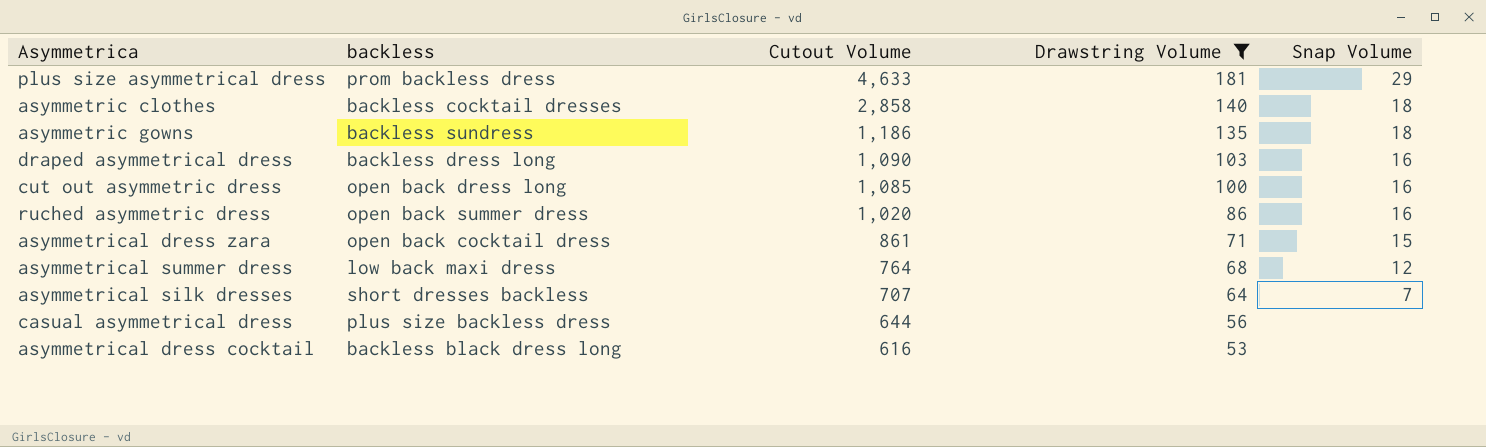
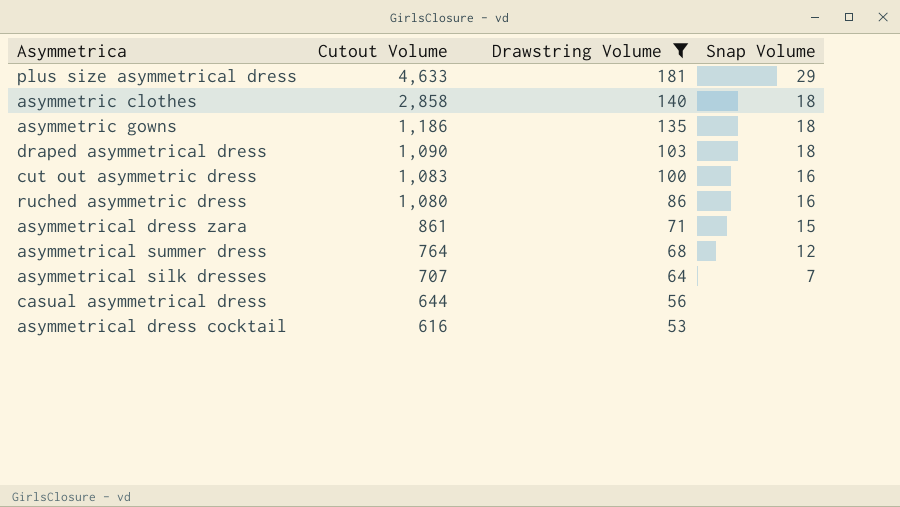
column backless | position: 2 -> none
draped asymmetrical dress | Snap Volume: 16 -> 18
cut out asymmetric dress | Cutout Volume: 1,085 -> 1,083
ruched asymmetric dress | Cutout Volume: 1,020 -> 1,080

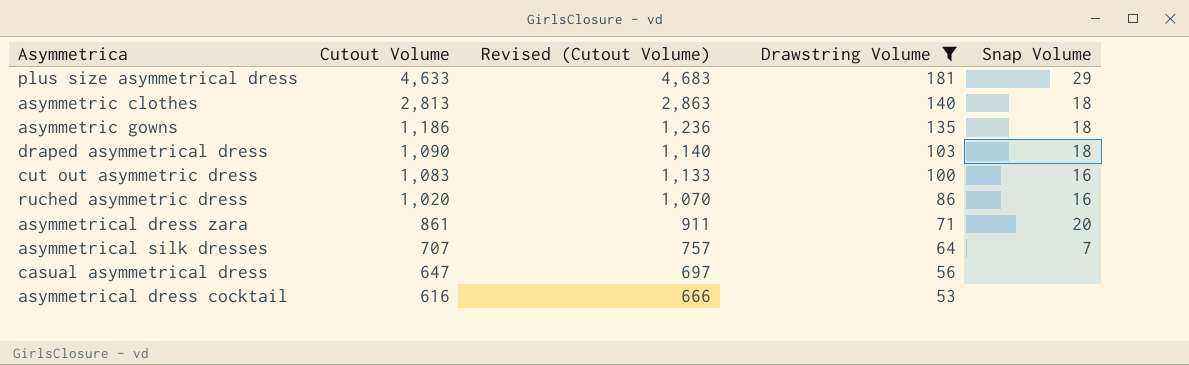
column Revised (Cutout Volume) | formula: none -> [Cutout Volume] + 50
row asymmetrical summer dress: 764 | 68 | 12 -> none
asymmetric clothes | Cutout Volume: 2,858 -> 2,813
ruched asymmetric dress | Cutout Volume: 1,080 -> 1,020
asymmetrical dress zara | Snap Volume: 15 -> 20
casual asymmetrical dress | Cutout Volume: 644 -> 647

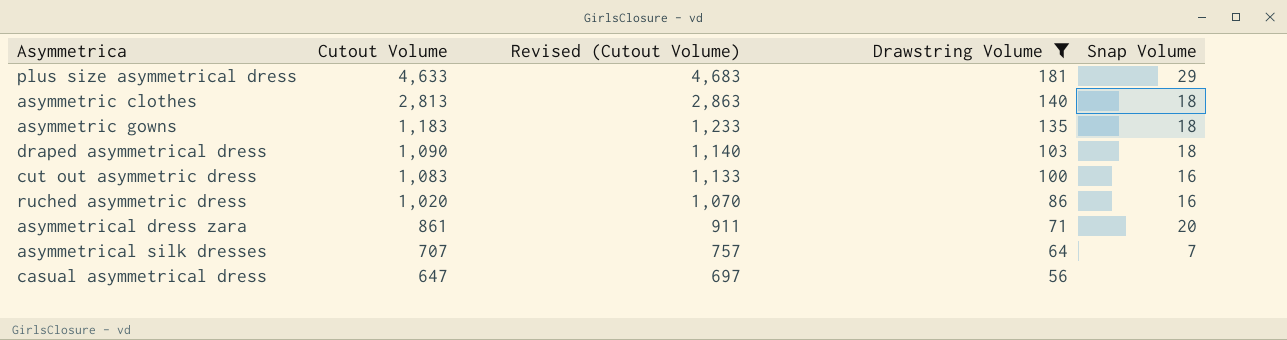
row asymmetrical dress cocktail: 616 | 666 | 53 | none -> none
asymmetric gowns | Cutout Volume: 1,186 -> 1,183
asymmetric gowns | Revised (Cutout Volume): 1,236 -> 1,233

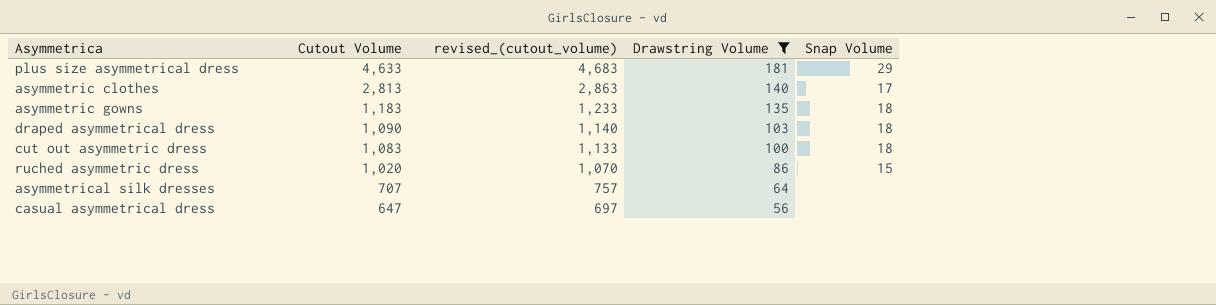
column name: Revised (Cutout Volume) -> revised_(cutout_volume)
row asymmetrical dress zara: 861 | 911 | 71 | 20 -> none
asymmetric clothes | Snap Volume: 18 -> 17
cut out asymmetric dress | Snap Volume: 16 -> 18
ruched asymmetric dress | Snap Volume: 16 -> 15
asymmetrical silk dresses | Snap Volume: 7 -> none

